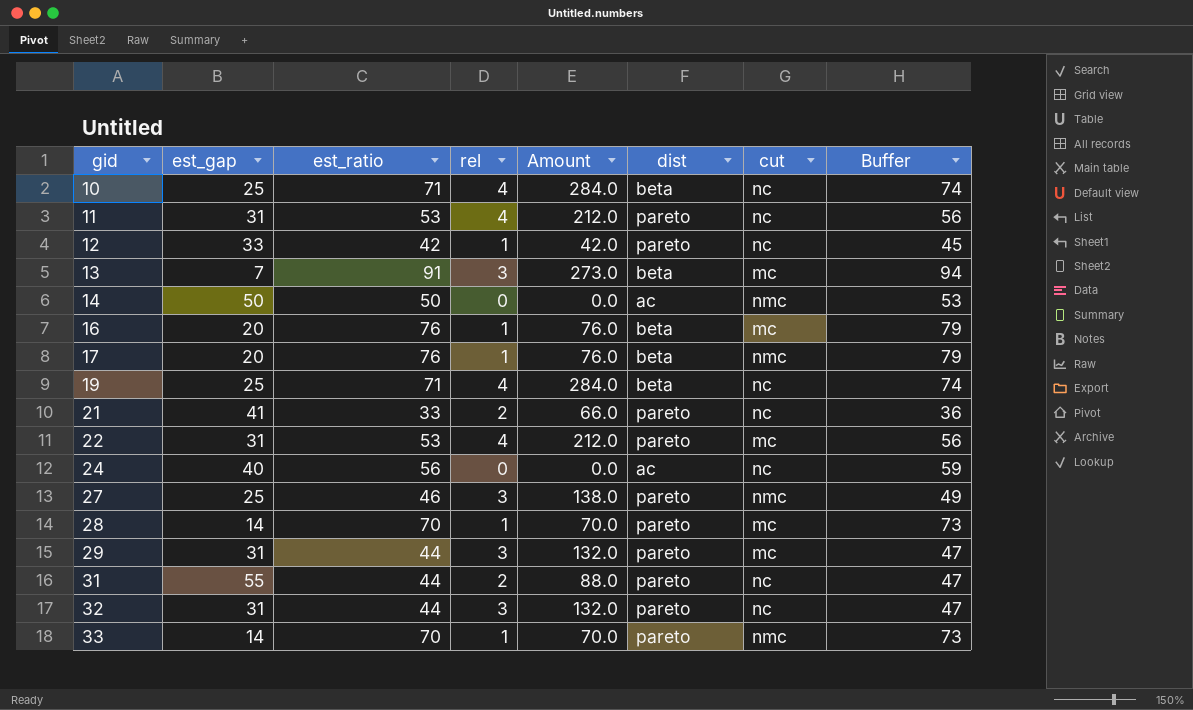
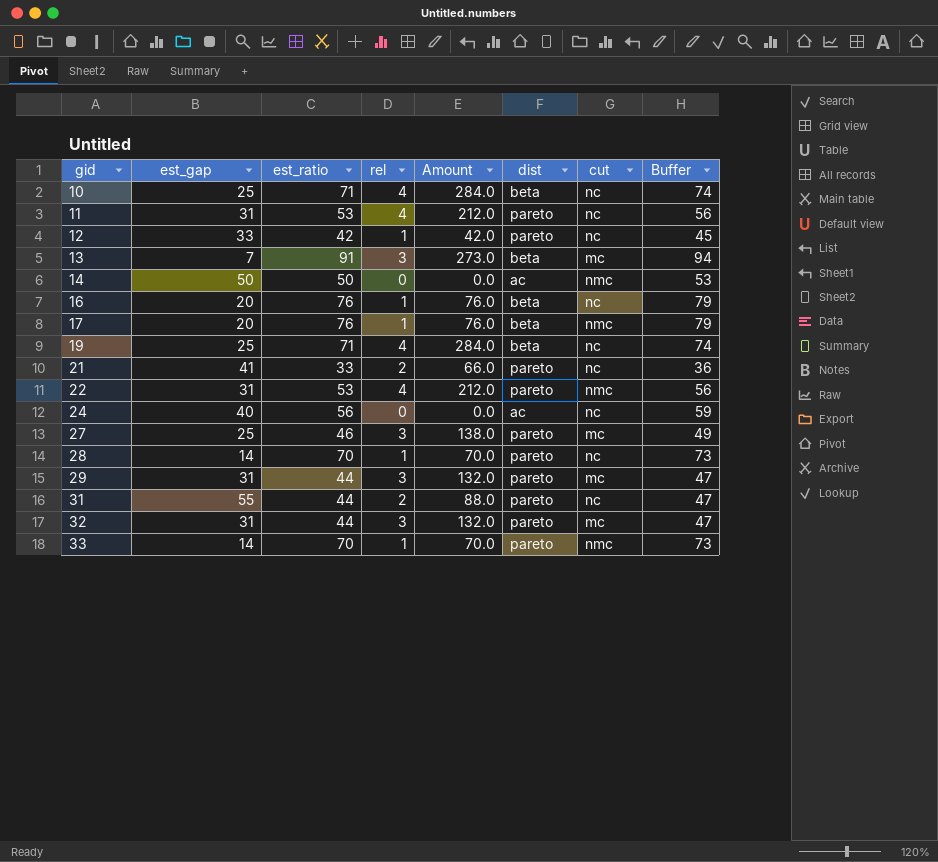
16 | cut: mc -> nc
22 | cut: mc -> nmc
27 | cut: nmc -> mc
28 | cut: mc -> nc
32 | cut: nc -> mc

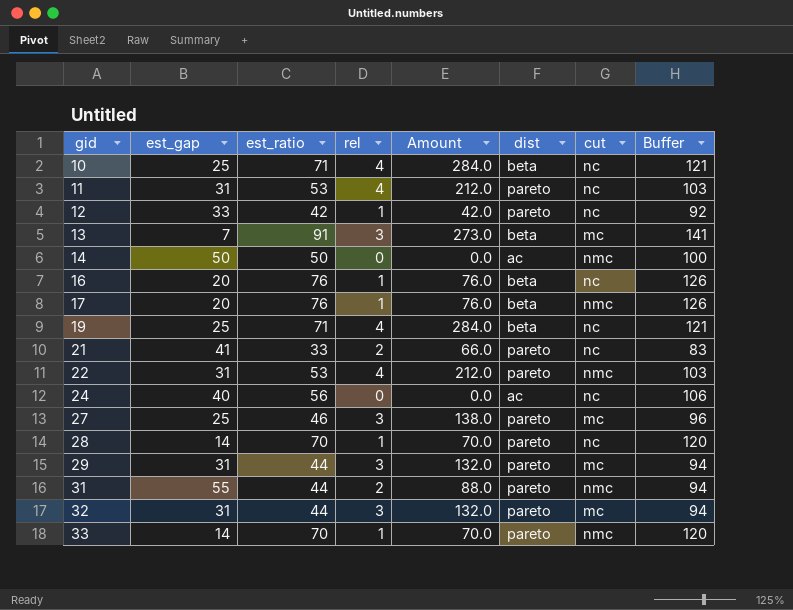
column Buffer | formula: [est_ratio] + 3 -> [est_ratio] + 50
31 | cut: nc -> nmc

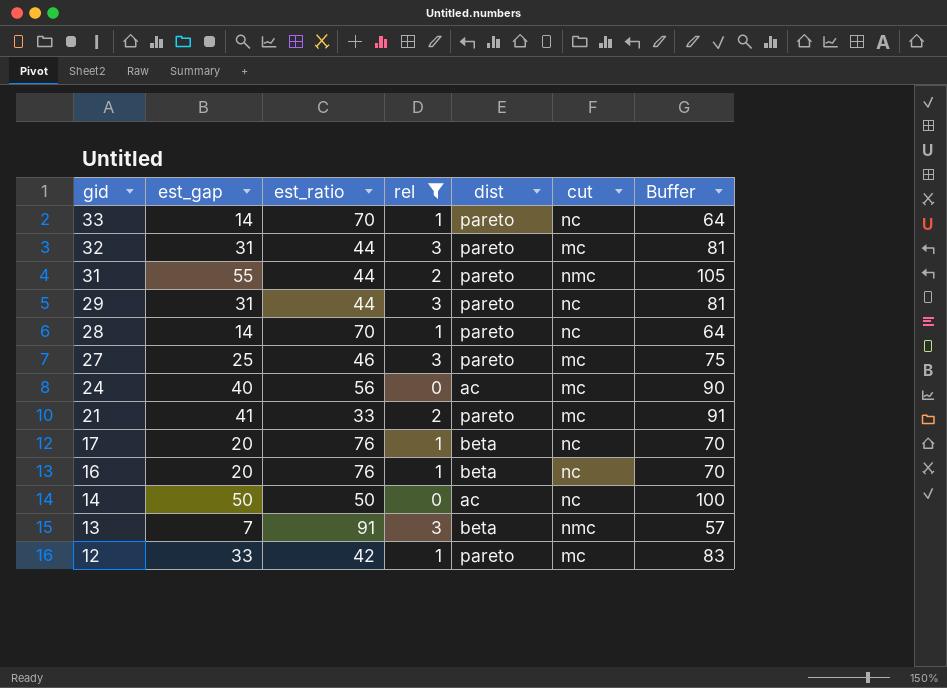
filter: none -> rel != 4
row order: gid ascending -> gid descending
column Amount | formula: [est_ratio] * [rel] -> none
column Buffer | formula: [est_ratio] + 50 -> [est_gap] + 50
33 | cut: nmc -> nc
29 | cut: mc -> nc
24 | cut: nc -> mc
21 | cut: nc -> mc
17 | cut: nmc -> nc
14 | cut: nmc -> nc
13 | cut: mc -> nmc
12 | cut: nc -> mc

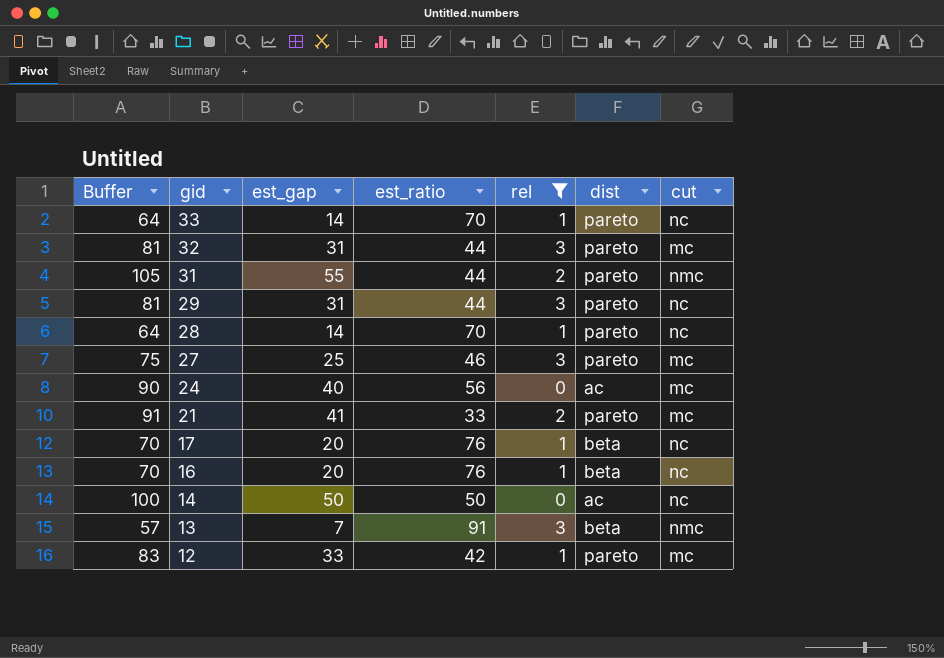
column Buffer | position: 7 -> 1

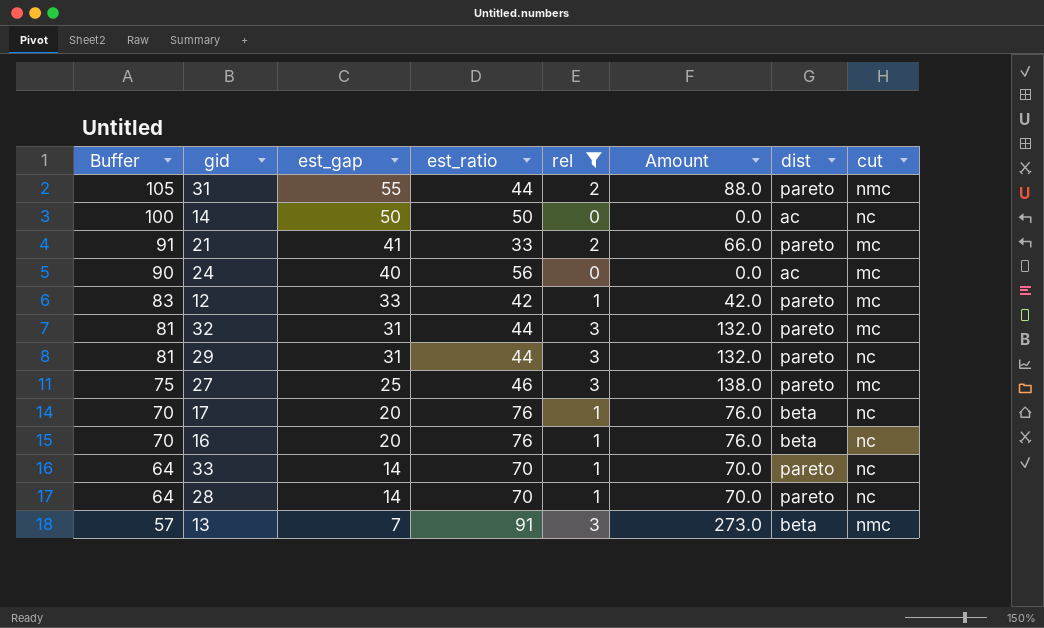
row order: gid descending -> Buffer descending
column Amount | formula: none -> [est_ratio] * [rel]

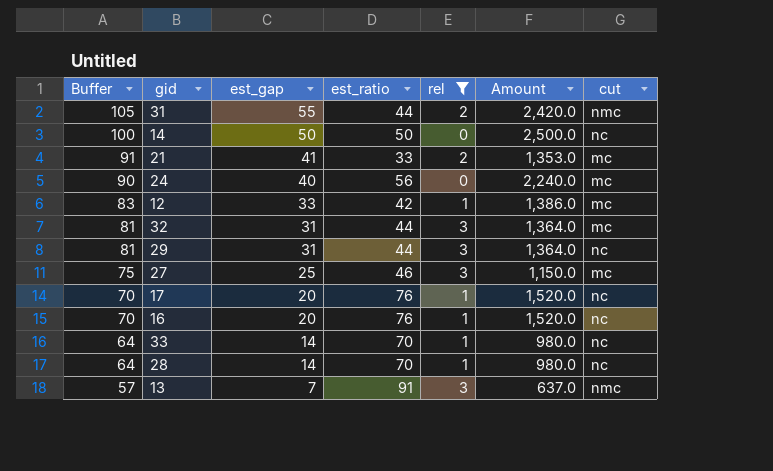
column dist | position: 7 -> none
column Amount | formula: [est_ratio] * [rel] -> [est_gap] * [est_ratio]

